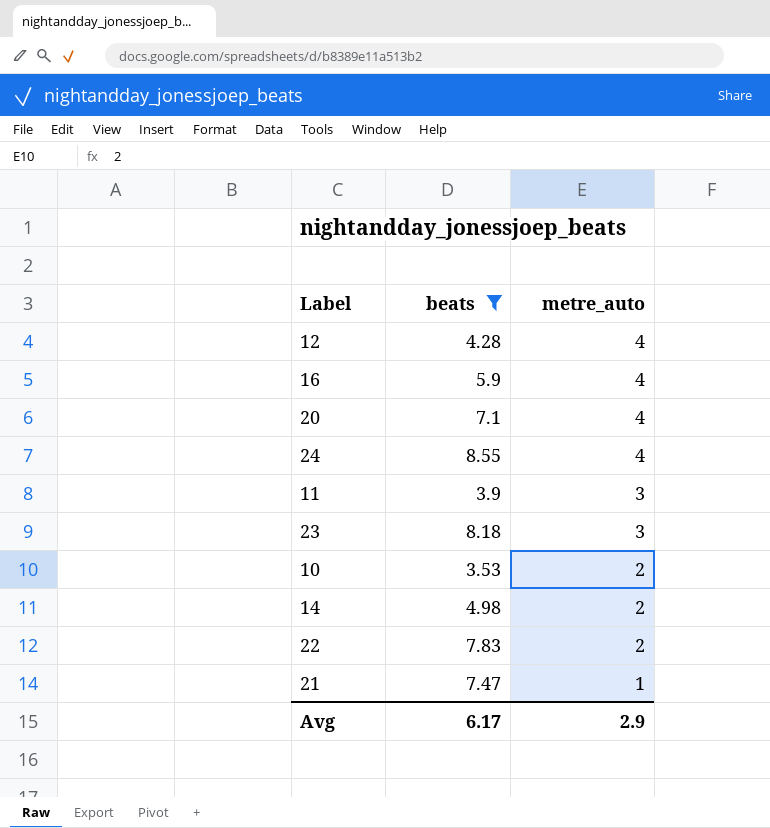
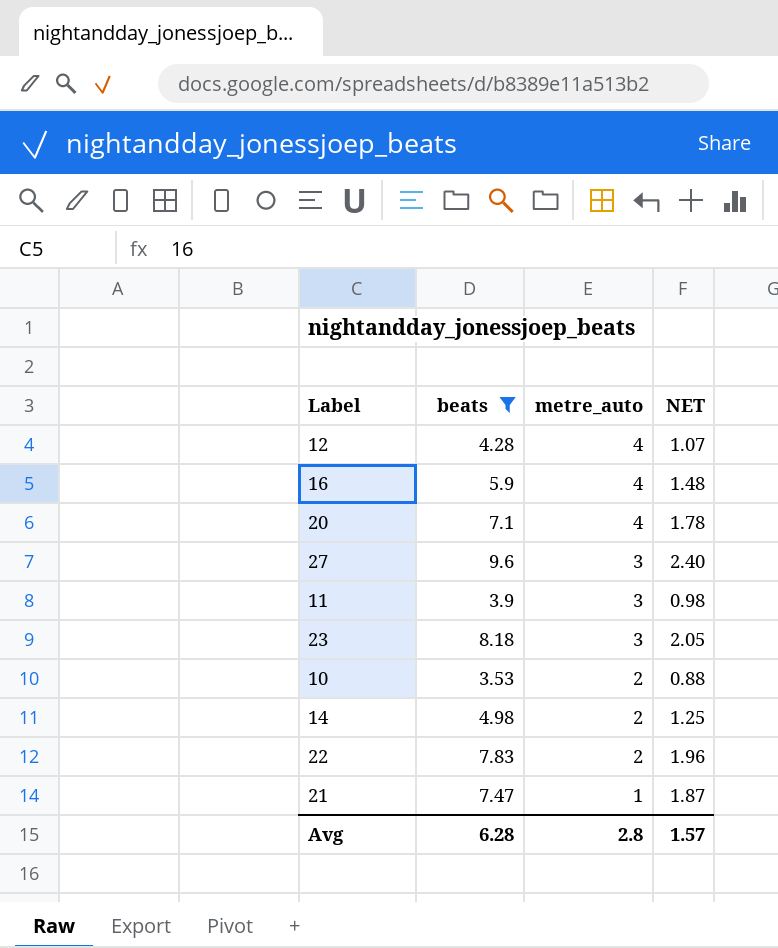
column NET | formula: none -> [beats] * 0.25
row 24: 8.55 | 4 -> none
row 27: none -> 9.6 | 3 | 2.40
Avg | beats: 6.17 -> 6.28
Avg | metre_auto: 2.9 -> 2.8

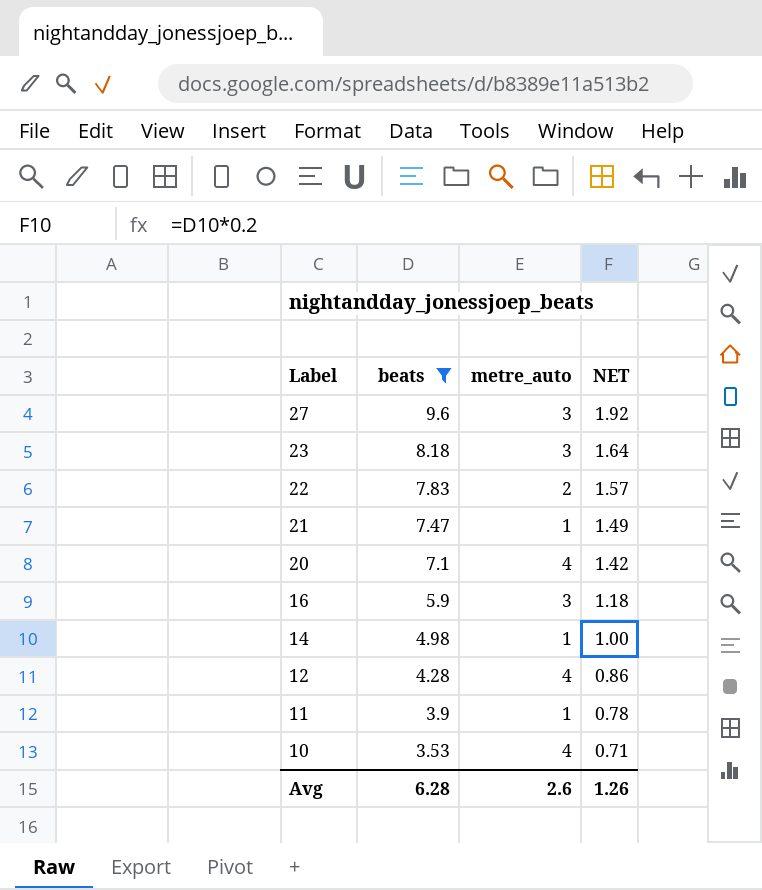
row order: metre_auto descending -> Label descending
column NET | formula: [beats] * 0.25 -> [beats] * 0.2
16 | metre_auto: 4 -> 3
14 | metre_auto: 2 -> 1
11 | metre_auto: 3 -> 1
10 | metre_auto: 2 -> 4
Avg | metre_auto: 2.8 -> 2.6
Avg | NET: 1.57 -> 1.26

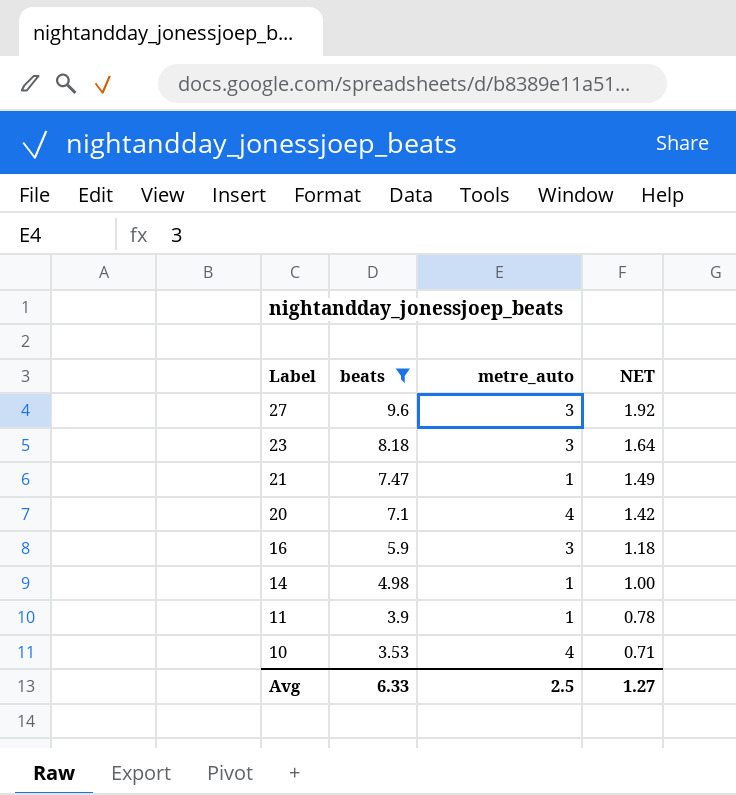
row 22: 7.83 | 2 | 1.57 -> none
row 12: 4.28 | 4 | 0.86 -> none
Avg | beats: 6.28 -> 6.33
Avg | metre_auto: 2.6 -> 2.5
Avg | NET: 1.26 -> 1.27

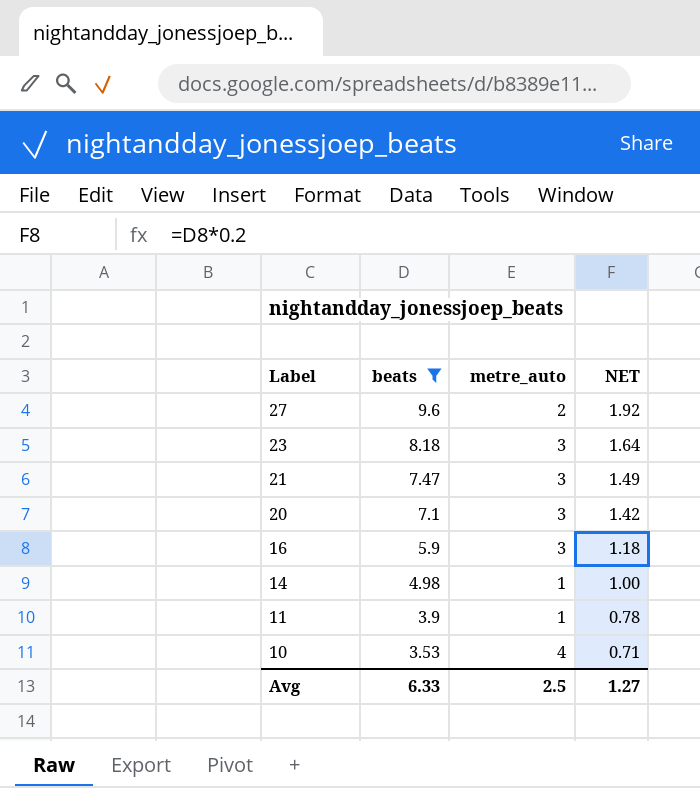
27 | metre_auto: 3 -> 2
21 | metre_auto: 1 -> 3
20 | metre_auto: 4 -> 3

